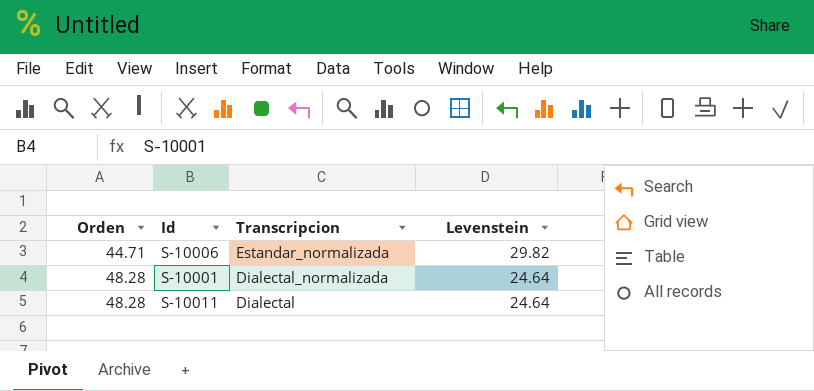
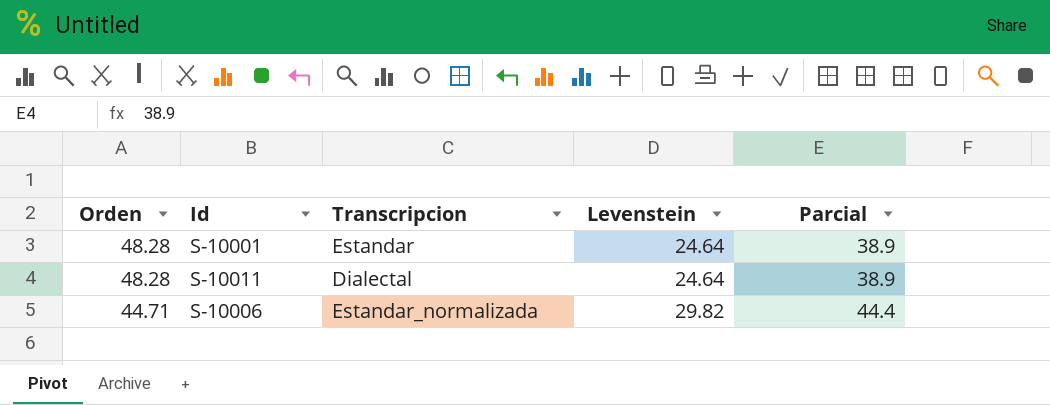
row order: Orden ascending -> Orden descending
column Parcial | position: none -> 5
S-10001 | Transcripcion: Dialectal_normalizada -> Estandar

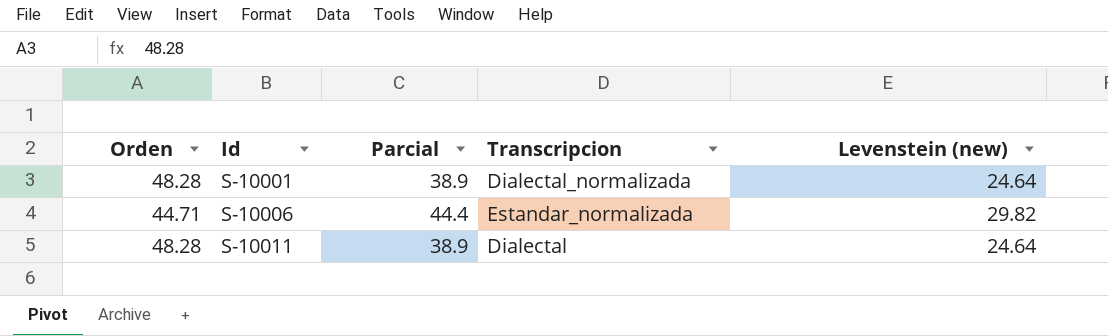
row order: Orden descending -> Id ascending
column Parcial | position: 5 -> 3
column name: Levenstein -> Levenstein (new)
S-10001 | Transcripcion: Estandar -> Dialectal_normalizada

